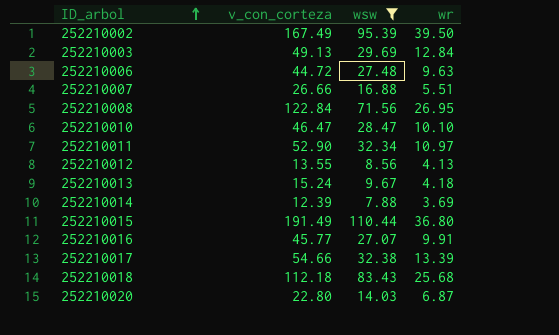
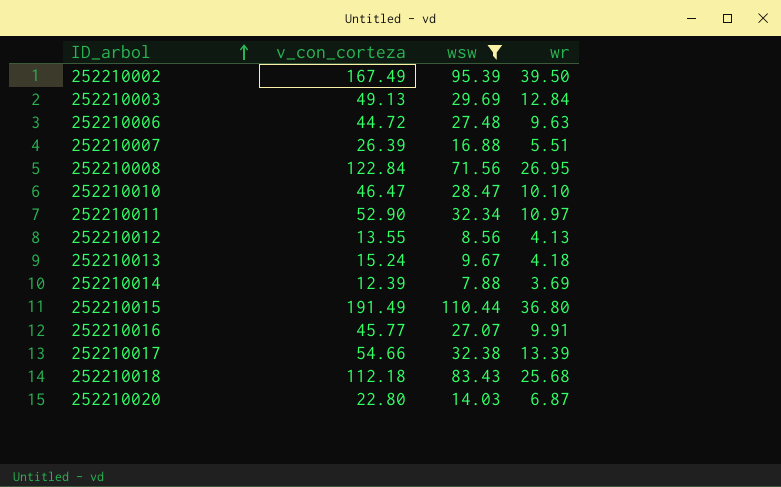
252210007 | v_con_corteza: 26.66 -> 26.39

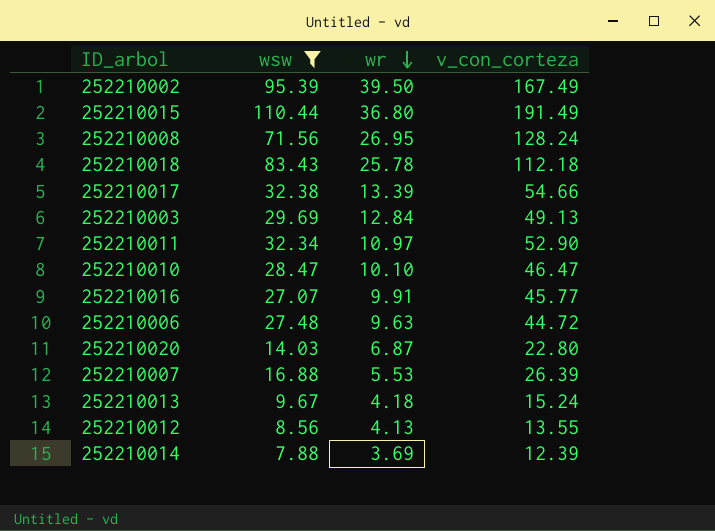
row order: ID_arbol ascending -> wr descending
column v_con_corteza | position: 2 -> 4
252210008 | v_con_corteza: 122.84 -> 128.24
252210018 | wr: 25.68 -> 25.78
252210007 | wr: 5.51 -> 5.53

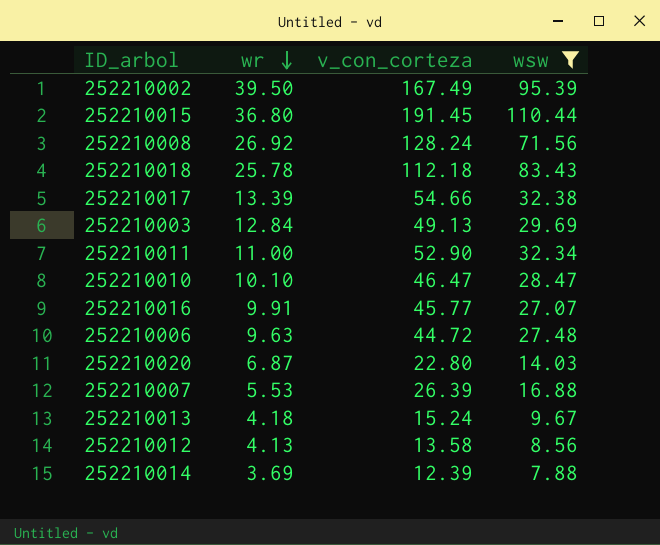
column wsw | position: 2 -> 4
252210015 | v_con_corteza: 191.49 -> 191.45
252210008 | wr: 26.95 -> 26.92
252210011 | wr: 10.97 -> 11.00
252210012 | v_con_corteza: 13.55 -> 13.58

